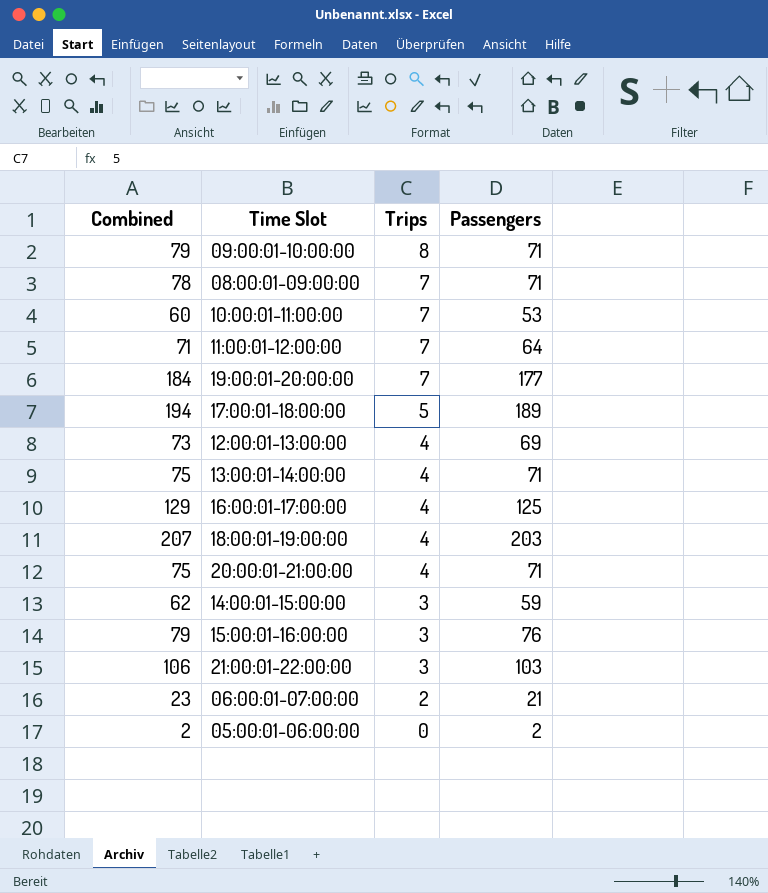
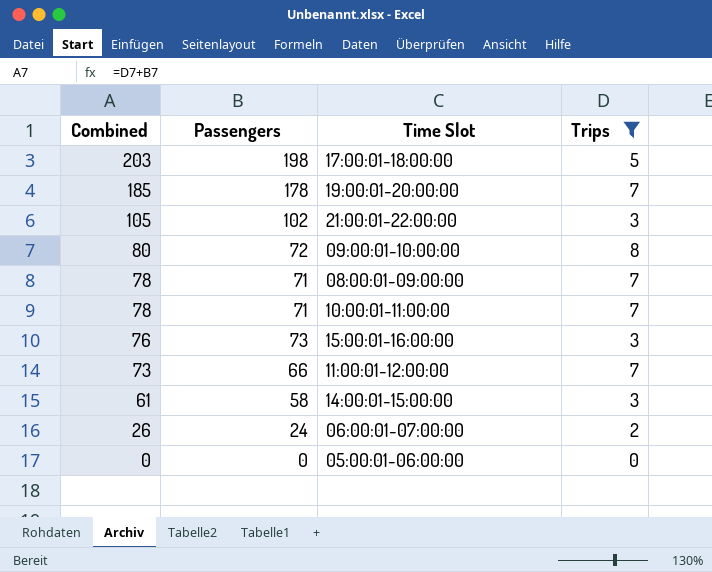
filter: none -> Trips != 4
row order: Trips descending -> Combined descending
column Passengers | position: 4 -> 2
17:00:01-18:00:00 | Combined: 194 -> 203
17:00:01-18:00:00 | Passengers: 189 -> 198
19:00:01-20:00:00 | Combined: 184 -> 185
19:00:01-20:00:00 | Passengers: 177 -> 178
21:00:01-22:00:00 | Combined: 106 -> 105
21:00:01-22:00:00 | Passengers: 103 -> 102
09:00:01-10:00:00 | Combined: 79 -> 80
09:00:01-10:00:00 | Passengers: 71 -> 72
10:00:01-11:00:00 | Combined: 60 -> 78
10:00:01-11:00:00 | Passengers: 53 -> 71
15:00:01-16:00:00 | Combined: 79 -> 76
15:00:01-16:00:00 | Passengers: 76 -> 73
11:00:01-12:00:00 | Combined: 71 -> 73
11:00:01-12:00:00 | Passengers: 64 -> 66
14:00:01-15:00:00 | Combined: 62 -> 61
14:00:01-15:00:00 | Passengers: 59 -> 58
06:00:01-07:00:00 | Combined: 23 -> 26
06:00:01-07:00:00 | Passengers: 21 -> 24
05:00:01-06:00:00 | Combined: 2 -> 0
05:00:01-06:00:00 | Passengers: 2 -> 0

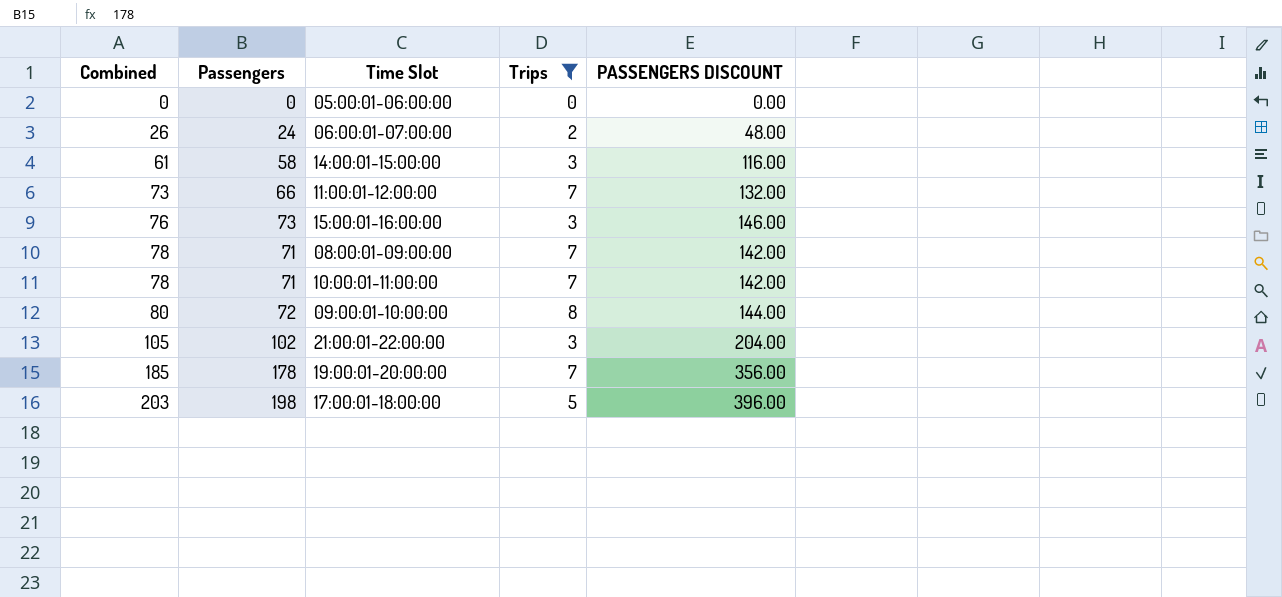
row order: Combined descending -> Combined ascending
column PASSENGERS DISCOUNT | formula: none -> [Passengers] * 2

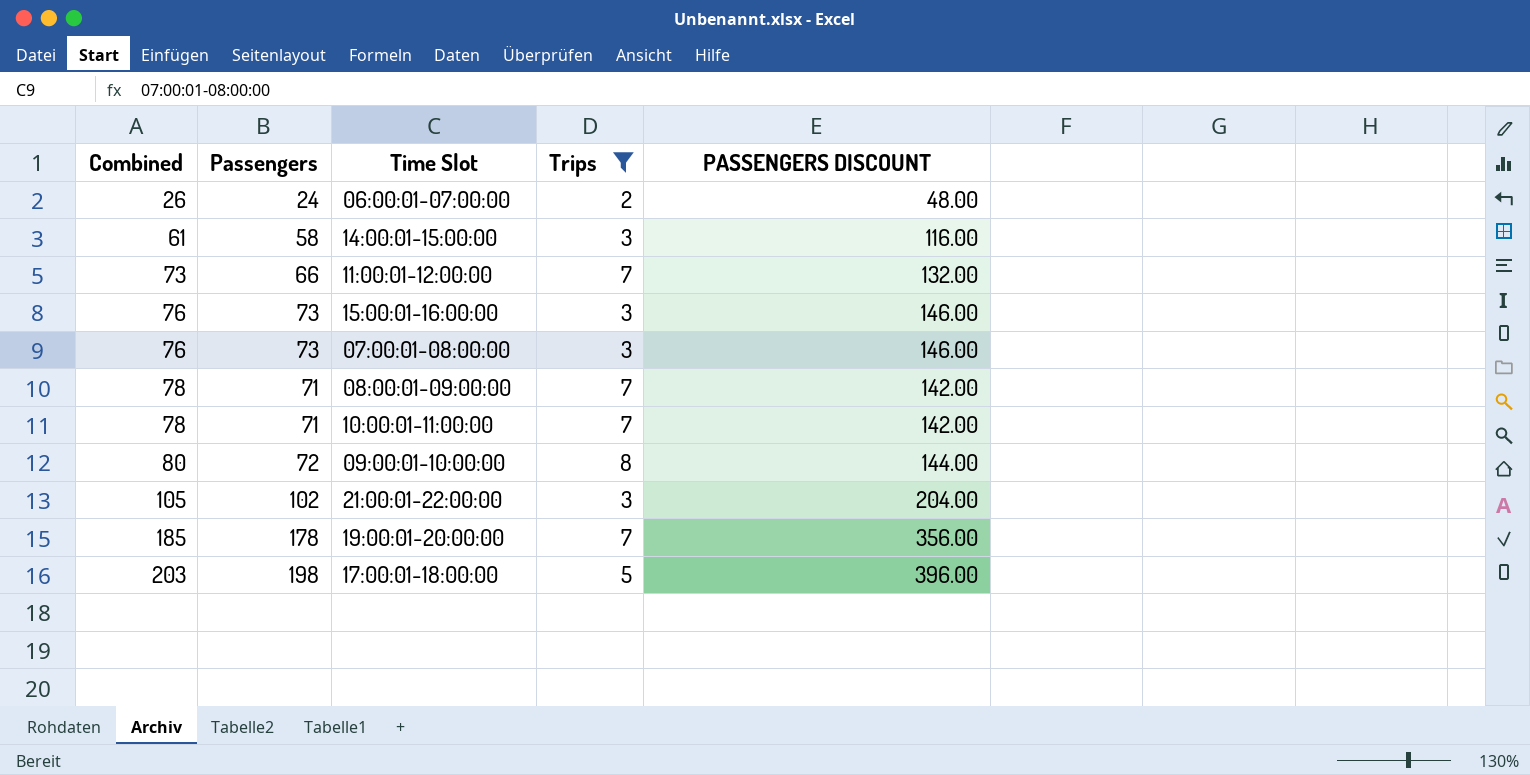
row 05:00:01-06:00:00: 0 | 0 | 0 | 0.00 -> none
row 07:00:01-08:00:00: none -> 76 | 73 | 3 | 146.00

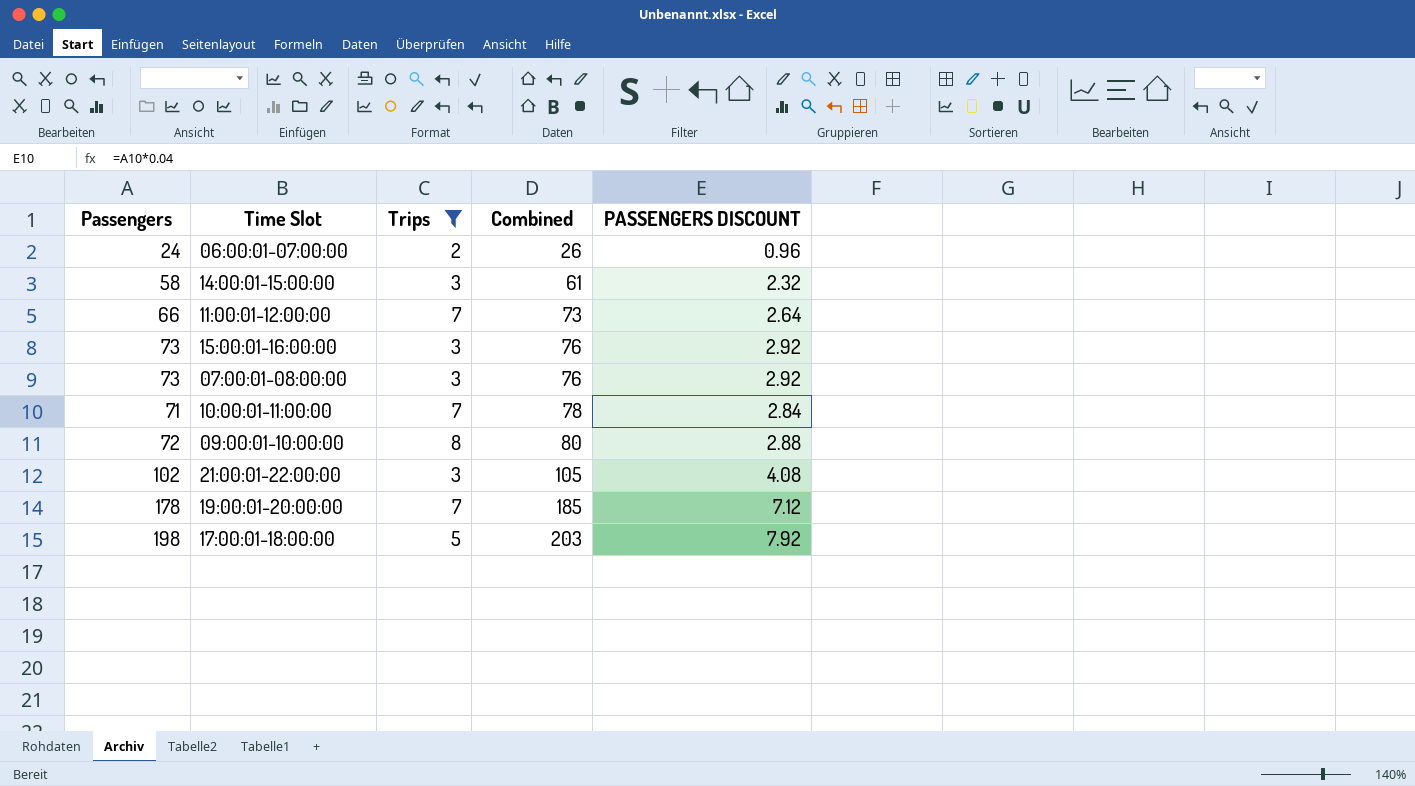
column Combined | position: 1 -> 4
column PASSENGERS DISCOUNT | formula: [Passengers] * 2 -> [Passengers] * 0.04
row 08:00:01-09:00:00: 78 | 71 | 7 | 142.00 -> none

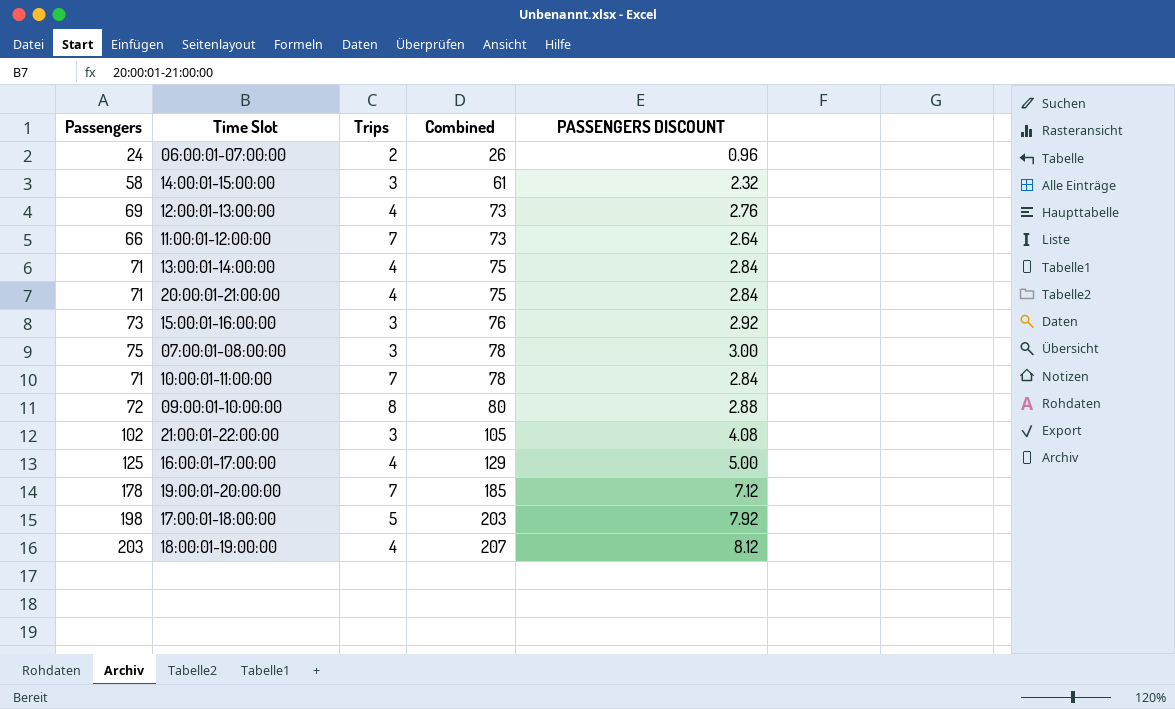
filter: Trips != 4 -> none
07:00:01-08:00:00 | Passengers: 73 -> 75
07:00:01-08:00:00 | Combined: 76 -> 78
07:00:01-08:00:00 | PASSENGERS DISCOUNT: 2.92 -> 3.00

